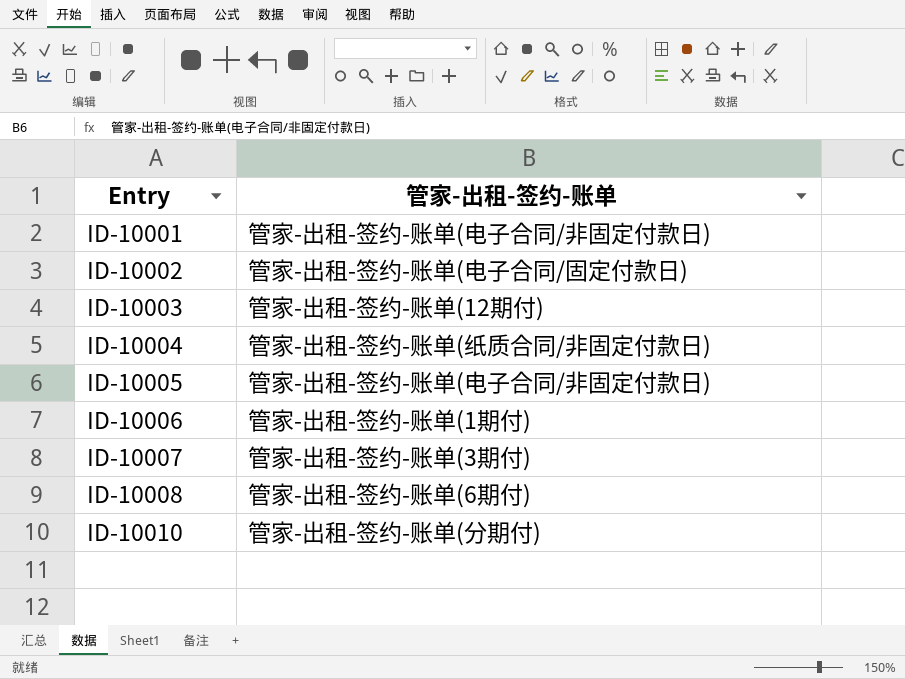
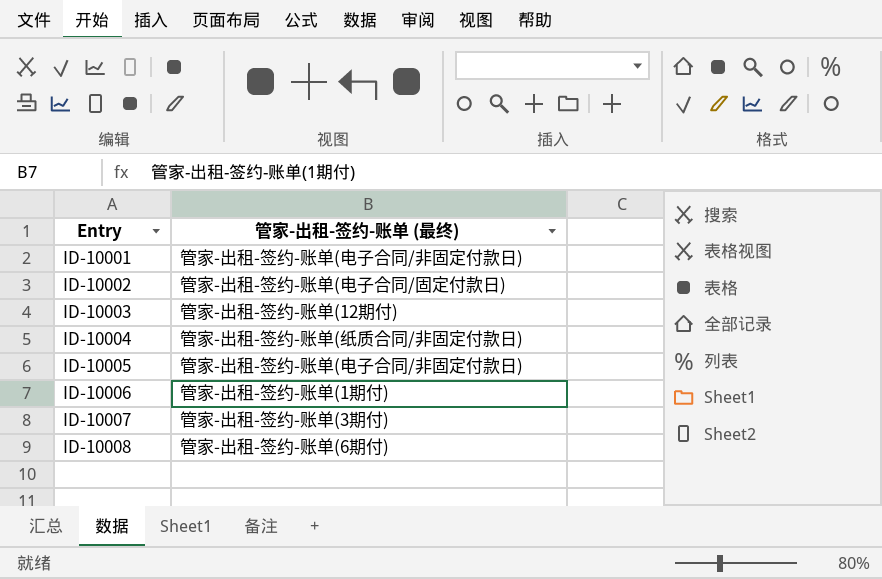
column name: 管家-出租-签约-账单 -> 管家-出租-签约-账单 (最终)
row ID-10010: 管家-出租-签约-账单(分期付) -> none

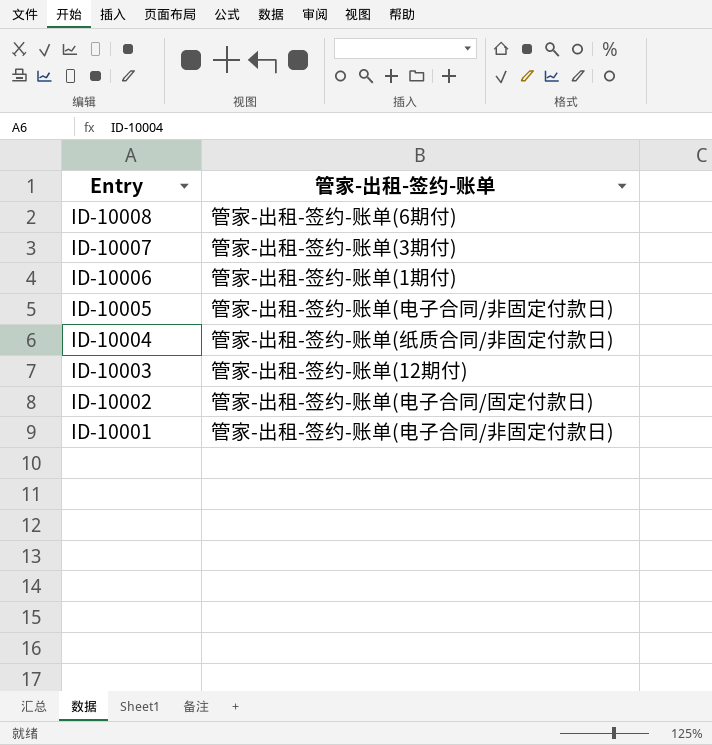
row order: Entry ascending -> Entry descending
column name: 管家-出租-签约-账单 (最终) -> 管家-出租-签约-账单

